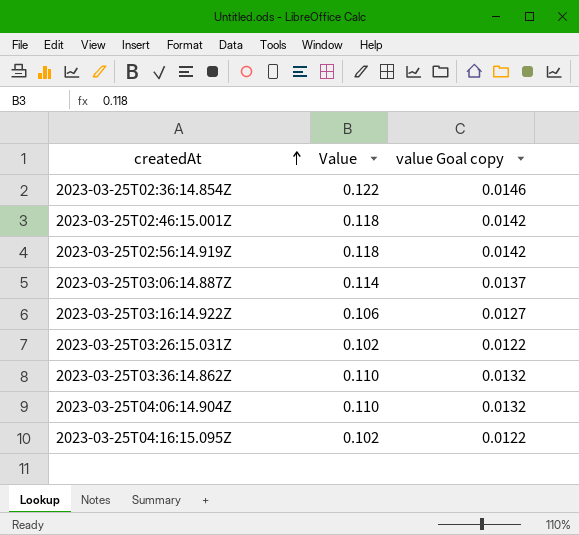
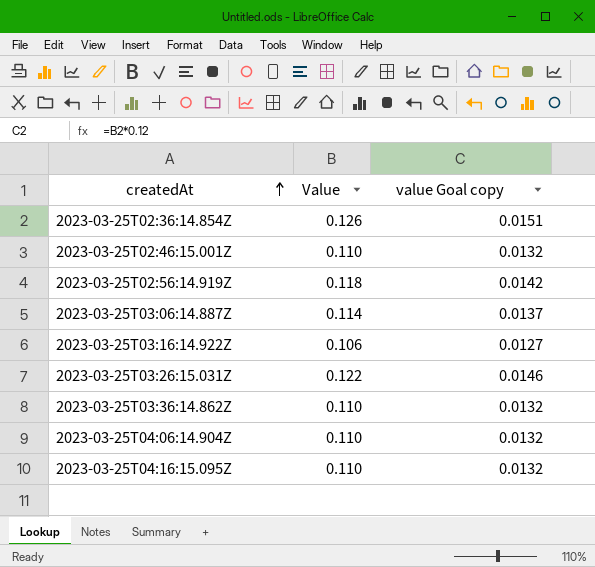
2023-03-25T02:36:14.854Z | Value: 0.122 -> 0.126
2023-03-25T02:36:14.854Z | value Goal copy: 0.0146 -> 0.0151
2023-03-25T02:46:15.001Z | Value: 0.118 -> 0.110
2023-03-25T02:46:15.001Z | value Goal copy: 0.0142 -> 0.0132
2023-03-25T03:26:15.031Z | Value: 0.102 -> 0.122
2023-03-25T03:26:15.031Z | value Goal copy: 0.0122 -> 0.0146
2023-03-25T04:16:15.095Z | Value: 0.102 -> 0.110
2023-03-25T04:16:15.095Z | value Goal copy: 0.0122 -> 0.0132

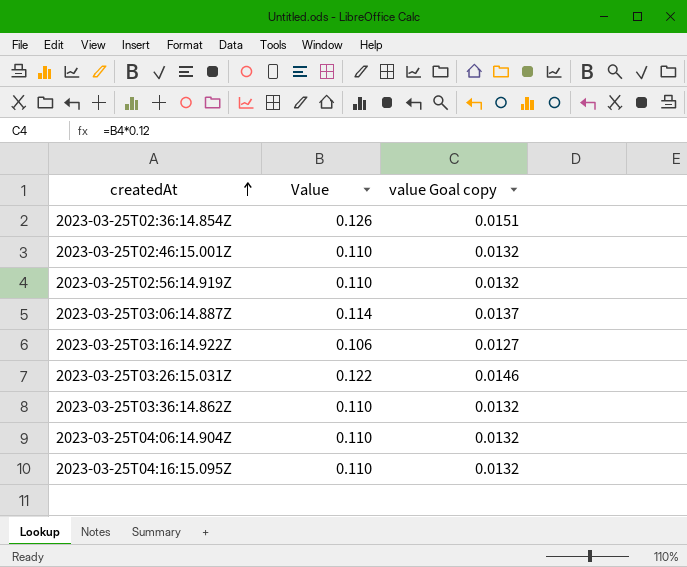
2023-03-25T02:56:14.919Z | Value: 0.118 -> 0.110
2023-03-25T02:56:14.919Z | value Goal copy: 0.0142 -> 0.0132

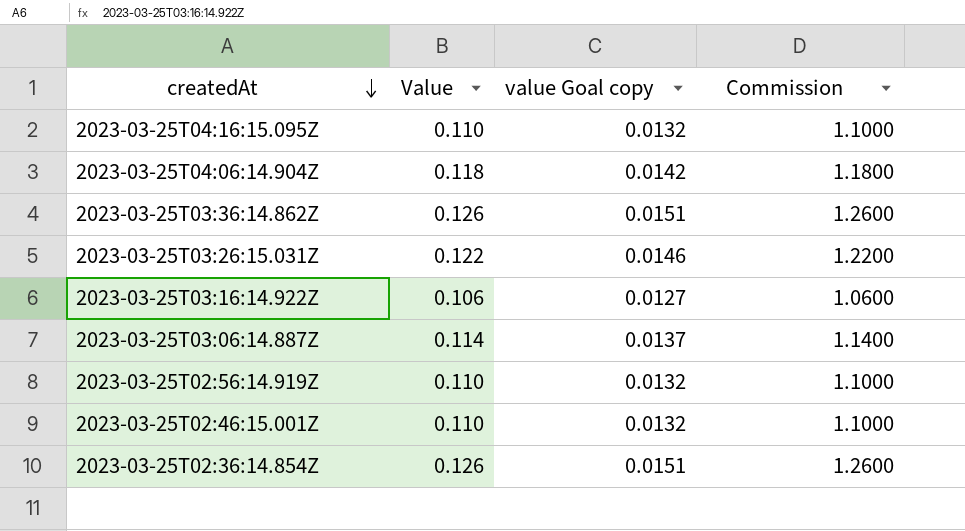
row order: createdAt ascending -> createdAt descending
column Commission | formula: none -> [Value] * 10
2023-03-25T04:06:14.904Z | Value: 0.110 -> 0.118
2023-03-25T04:06:14.904Z | value Goal copy: 0.0132 -> 0.0142
2023-03-25T03:36:14.862Z | Value: 0.110 -> 0.126
2023-03-25T03:36:14.862Z | value Goal copy: 0.0132 -> 0.0151

